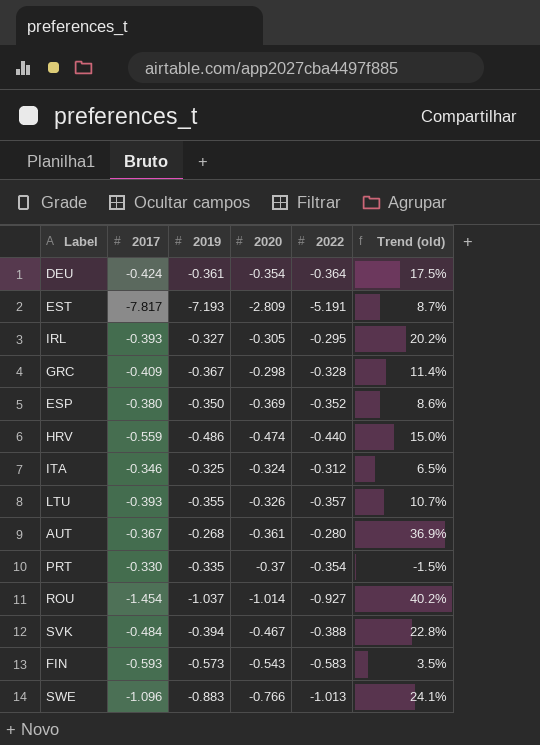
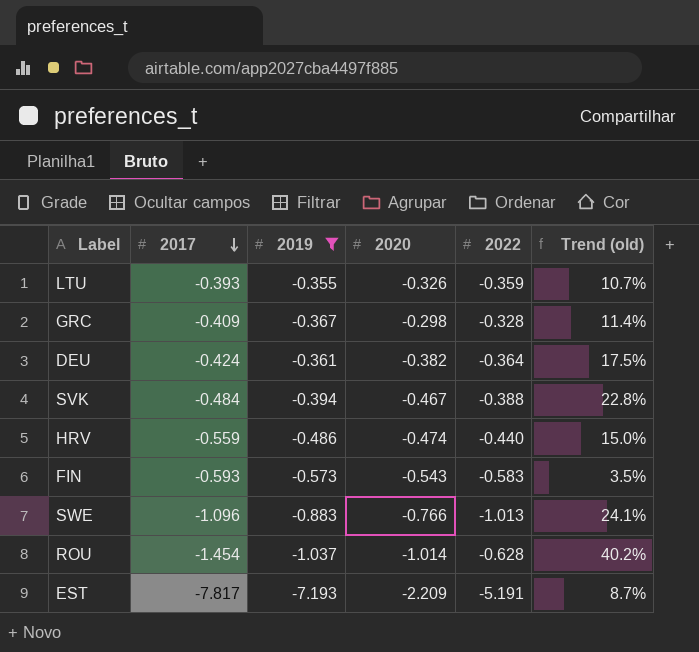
filter: none -> 2019 <= -0.355
row order: none -> 2017 descending
LTU | 2022: -0.357 -> -0.359
DEU | 2020: -0.354 -> -0.382
ROU | 2022: -0.927 -> -0.628
EST | 2020: -2.809 -> -2.209

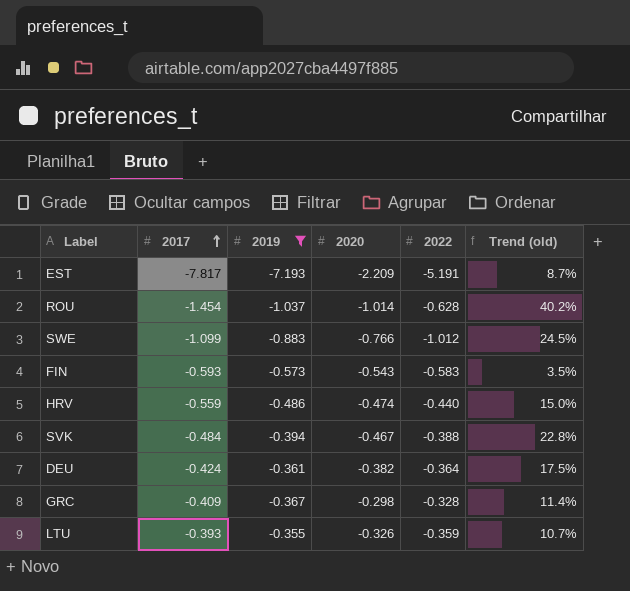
row order: 2017 descending -> 2017 ascending
SWE | 2017: -1.096 -> -1.099
SWE | 2022: -1.013 -> -1.012
SWE | Trend (old): 24.1% -> 24.5%

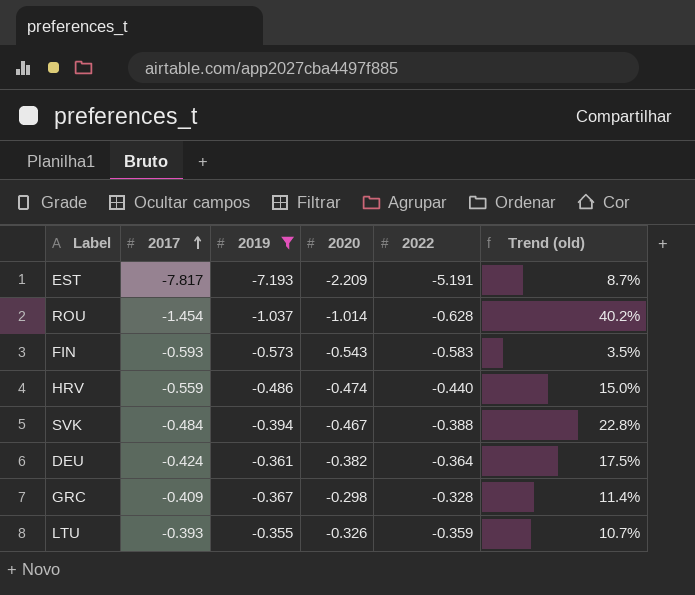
row SWE: -1.099 | -0.883 | -0.766 | -1.012 | 24.5% -> none

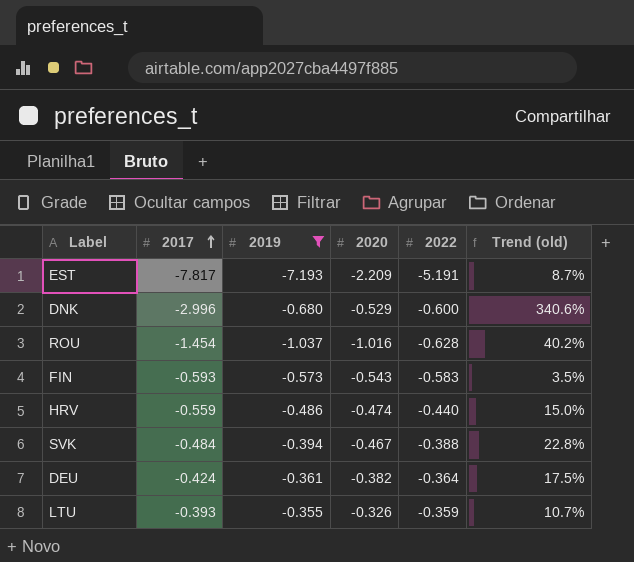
row GRC: -0.409 | -0.367 | -0.298 | -0.328 | 11.4% -> none
row DNK: none -> -2.996 | -0.680 | -0.529 | -0.600 | 340.6%
ROU | 2020: -1.014 -> -1.016

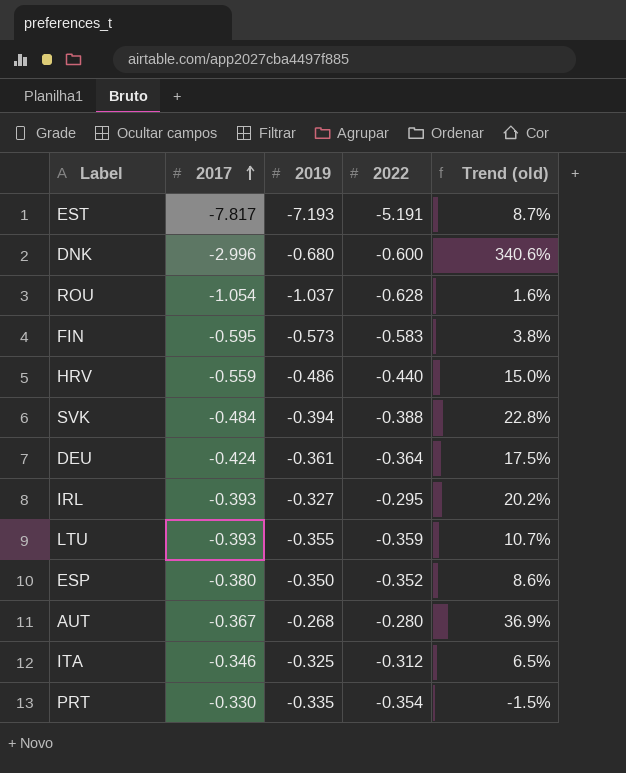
filter: 2019 <= -0.355 -> none
column 2020 | position: 4 -> none
ROU | 2017: -1.454 -> -1.054
ROU | Trend (old): 40.2% -> 1.6%
FIN | 2017: -0.593 -> -0.595
FIN | Trend (old): 3.5% -> 3.8%

